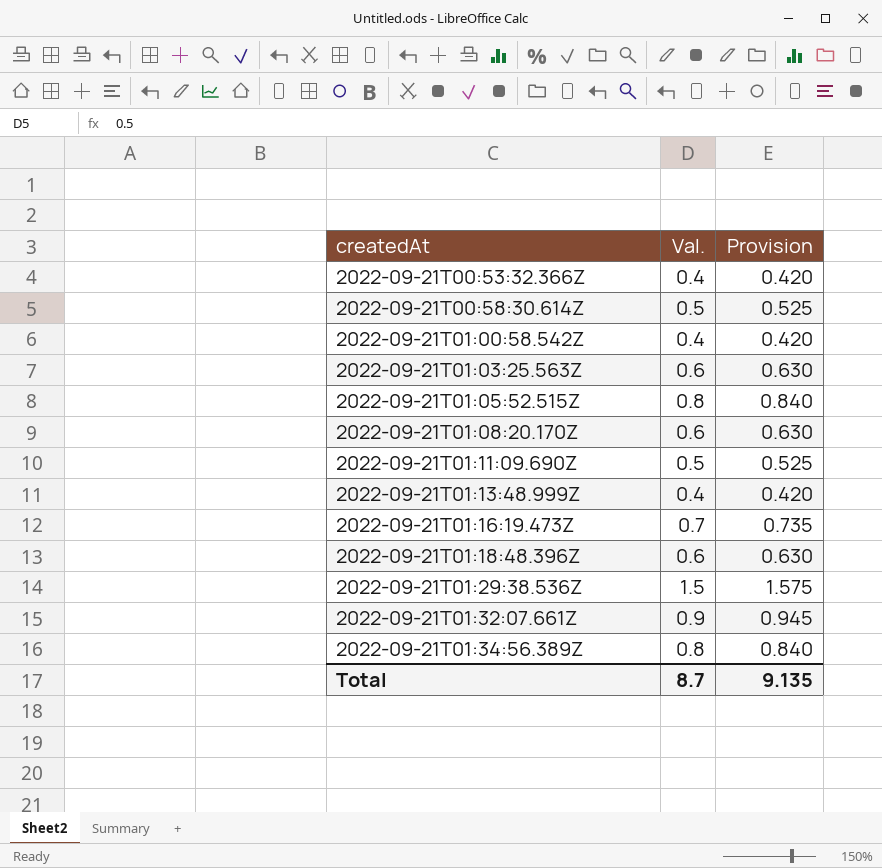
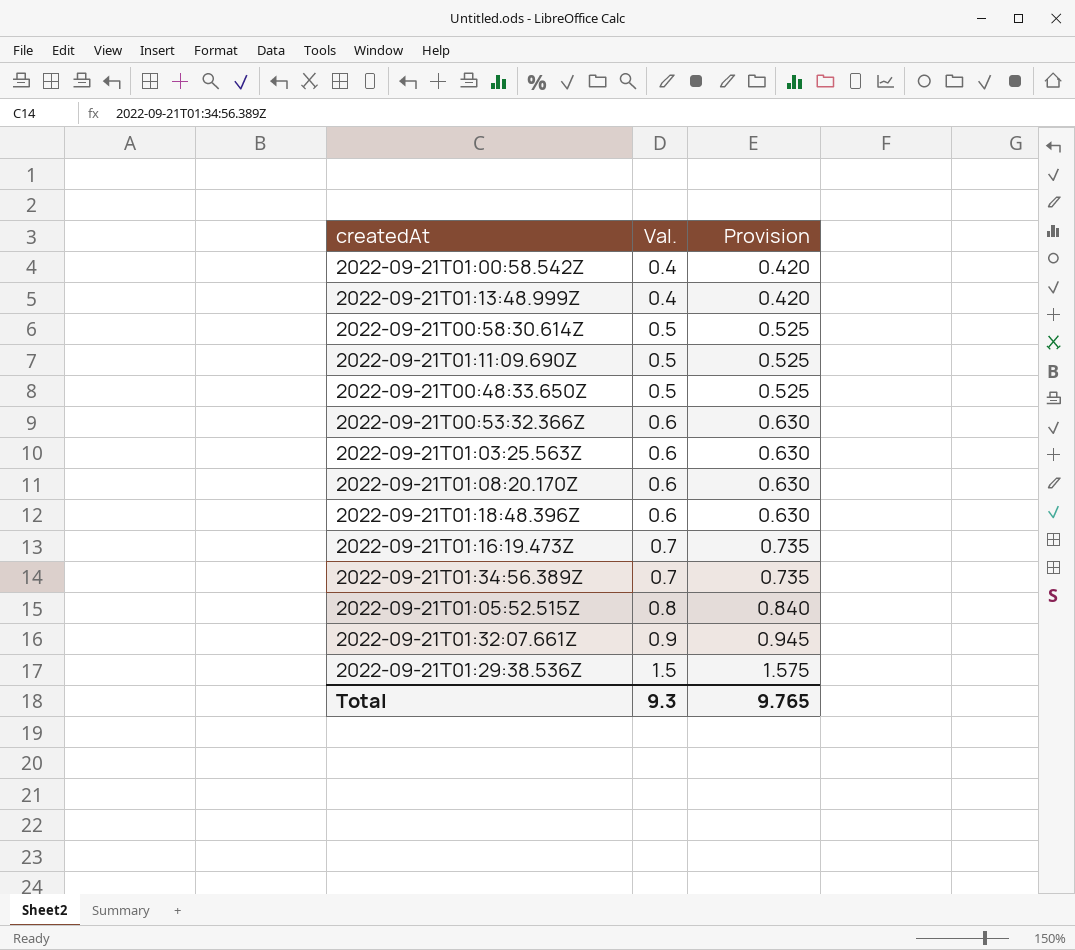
row order: createdAt ascending -> Val. ascending
row 2022-09-21T00:48:33.650Z: none -> 0.5 | 0.525
2022-09-21T00:53:32.366Z | Val.: 0.4 -> 0.6
2022-09-21T00:53:32.366Z | Provision: 0.420 -> 0.630
2022-09-21T01:34:56.389Z | Val.: 0.8 -> 0.7
2022-09-21T01:34:56.389Z | Provision: 0.840 -> 0.735
Total | Val.: 8.7 -> 9.3
Total | Provision: 9.135 -> 9.765

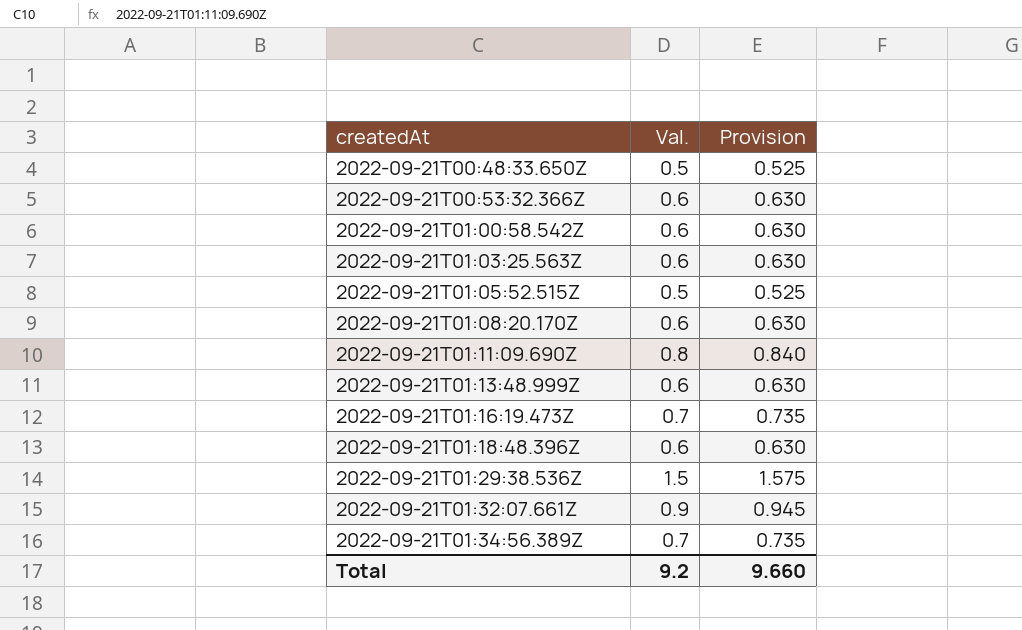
row order: Val. ascending -> createdAt ascending
row 2022-09-21T00:58:30.614Z: 0.5 | 0.525 -> none
2022-09-21T01:00:58.542Z | Val.: 0.4 -> 0.6
2022-09-21T01:00:58.542Z | Provision: 0.420 -> 0.630
2022-09-21T01:05:52.515Z | Val.: 0.8 -> 0.5
2022-09-21T01:05:52.515Z | Provision: 0.840 -> 0.525
2022-09-21T01:11:09.690Z | Val.: 0.5 -> 0.8
2022-09-21T01:11:09.690Z | Provision: 0.525 -> 0.840
2022-09-21T01:13:48.999Z | Val.: 0.4 -> 0.6
2022-09-21T01:13:48.999Z | Provision: 0.420 -> 0.630
Total | Val.: 9.3 -> 9.2
Total | Provision: 9.765 -> 9.660

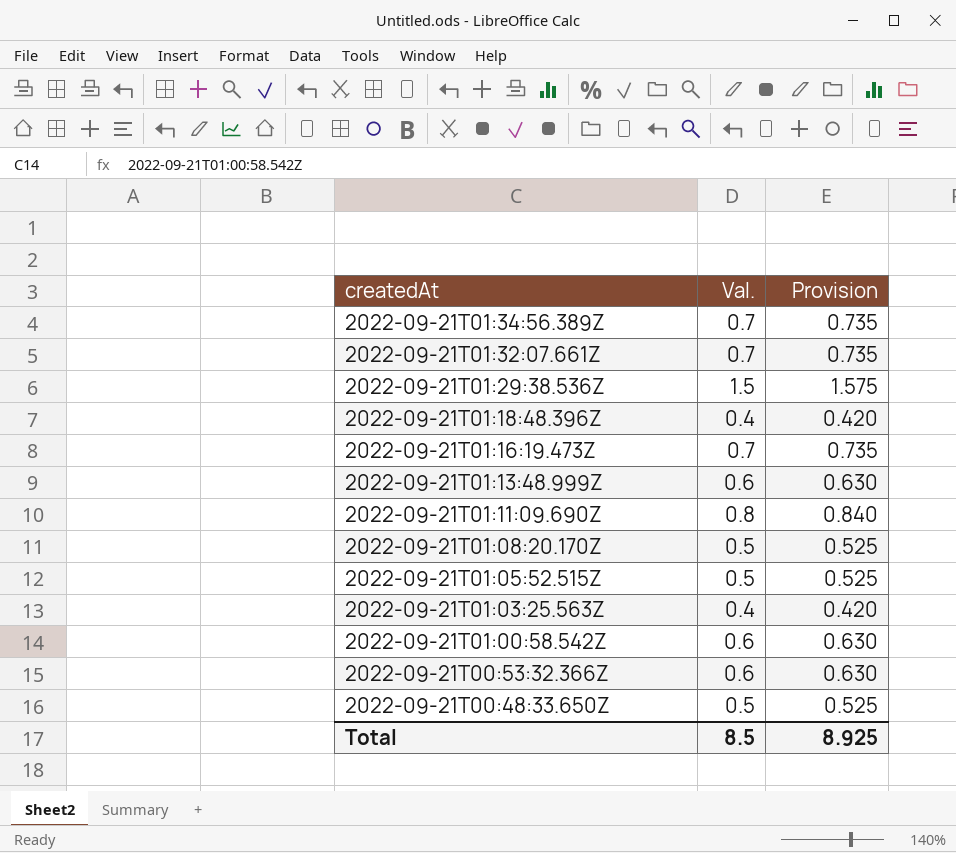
row order: createdAt ascending -> createdAt descending
2022-09-21T01:32:07.661Z | Val.: 0.9 -> 0.7
2022-09-21T01:32:07.661Z | Provision: 0.945 -> 0.735
2022-09-21T01:18:48.396Z | Val.: 0.6 -> 0.4
2022-09-21T01:18:48.396Z | Provision: 0.630 -> 0.420
2022-09-21T01:08:20.170Z | Val.: 0.6 -> 0.5
2022-09-21T01:08:20.170Z | Provision: 0.630 -> 0.525
2022-09-21T01:03:25.563Z | Val.: 0.6 -> 0.4
2022-09-21T01:03:25.563Z | Provision: 0.630 -> 0.420
Total | Val.: 9.2 -> 8.5
Total | Provision: 9.660 -> 8.925

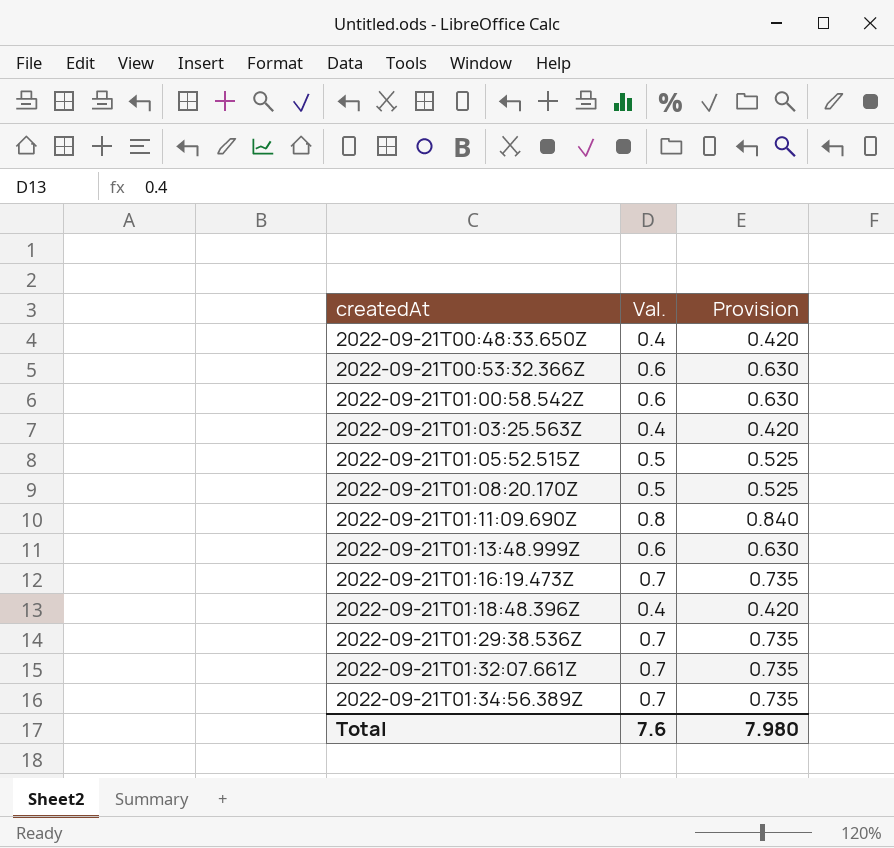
row order: createdAt descending -> createdAt ascending
2022-09-21T00:48:33.650Z | Val.: 0.5 -> 0.4
2022-09-21T00:48:33.650Z | Provision: 0.525 -> 0.420
2022-09-21T01:29:38.536Z | Val.: 1.5 -> 0.7
2022-09-21T01:29:38.536Z | Provision: 1.575 -> 0.735
Total | Val.: 8.5 -> 7.6
Total | Provision: 8.925 -> 7.980

